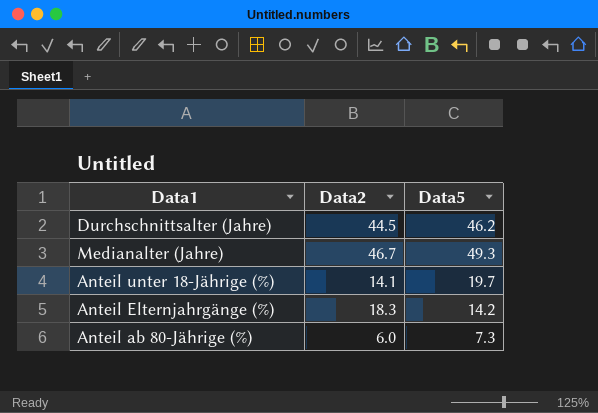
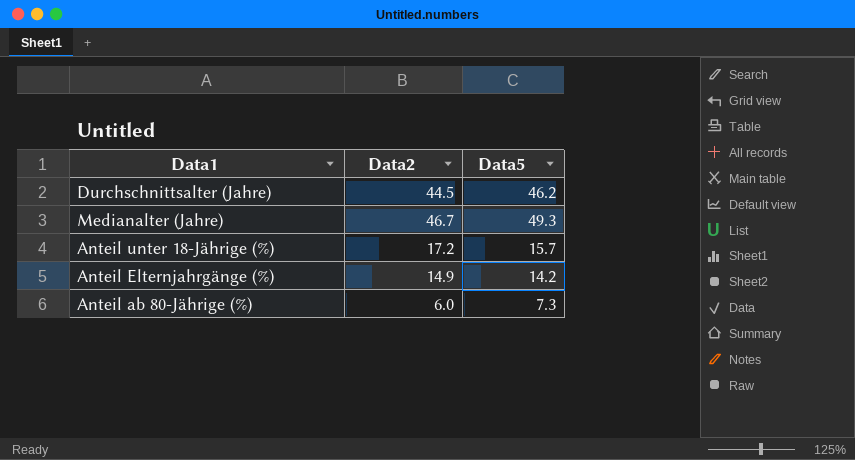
Anteil unter 18-Jährige (%) | Data2: 14.1 -> 17.2
Anteil unter 18-Jährige (%) | Data5: 19.7 -> 15.7
Anteil Elternjahrgänge (%) | Data2: 18.3 -> 14.9

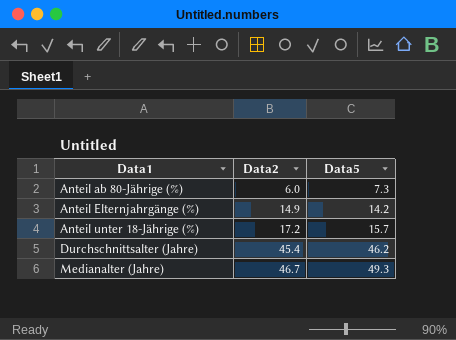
row order: none -> Data1 ascending
Durchschnittsalter (Jahre) | Data2: 44.5 -> 45.4

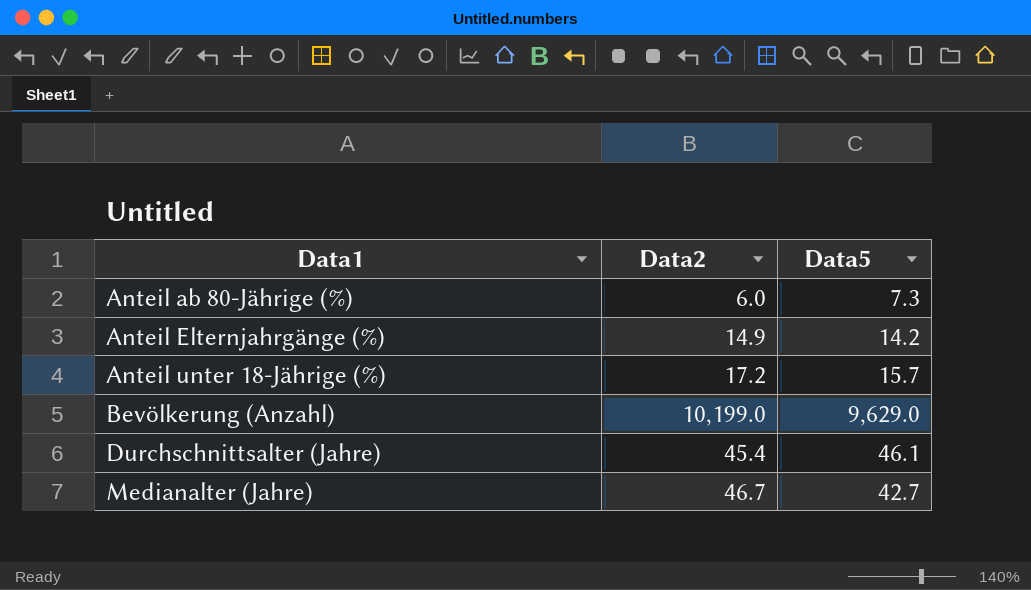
row Bevölkerung (Anzahl): none -> 10,199.0 | 9,629.0
Durchschnittsalter (Jahre) | Data5: 46.2 -> 46.1
Medianalter (Jahre) | Data5: 49.3 -> 42.7

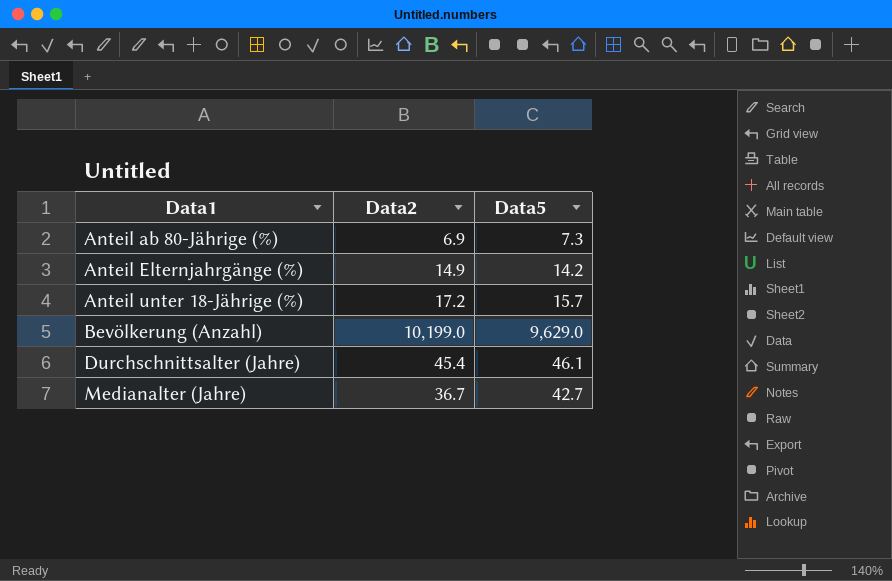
Anteil ab 80-Jährige (%) | Data2: 6.0 -> 6.9
Medianalter (Jahre) | Data2: 46.7 -> 36.7

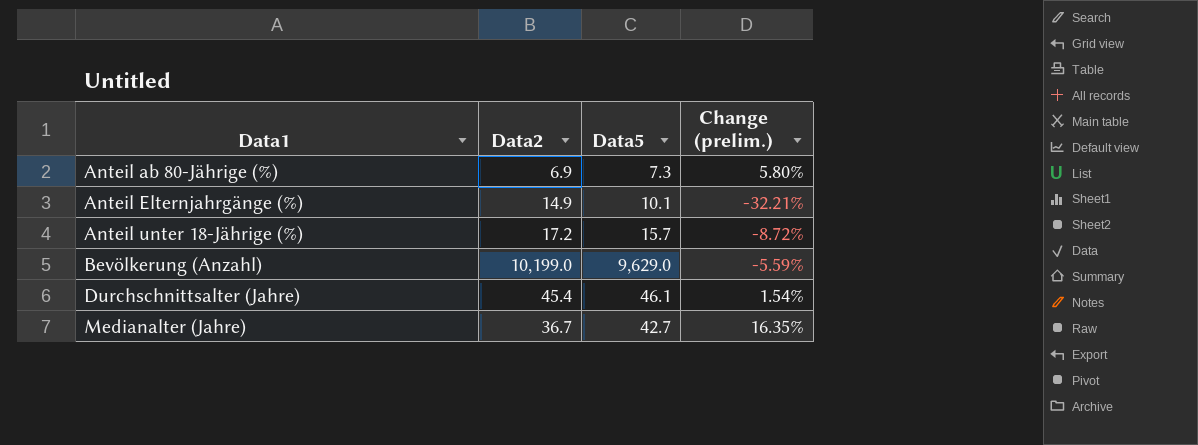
column Change (prelim.) | formula: none -> ([Data5] - [Data2]) / [Data2]
Anteil Elternjahrgänge (%) | Data5: 14.2 -> 10.1

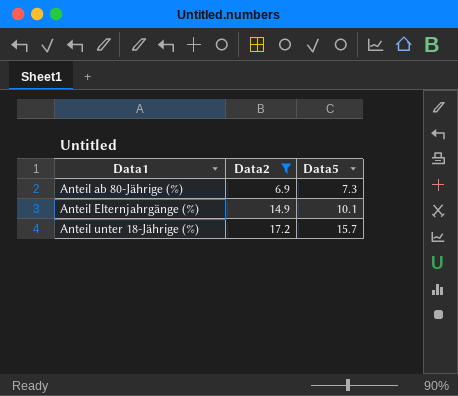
filter: none -> Data2 <= 17.2
column Change (prelim.) | formula: ([Data5] - [Data2]) / [Data2] -> none

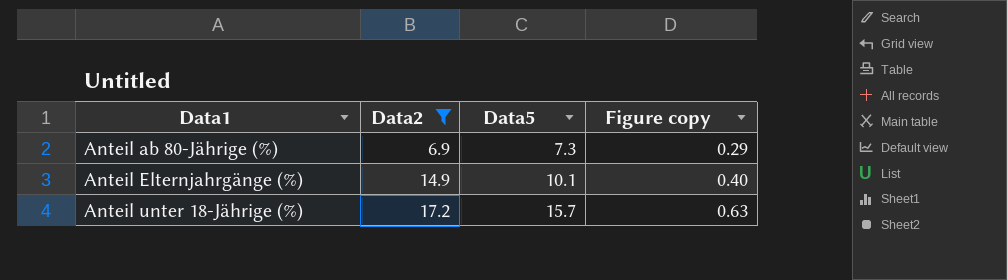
column Figure copy | formula: none -> [Data5] * 0.04

